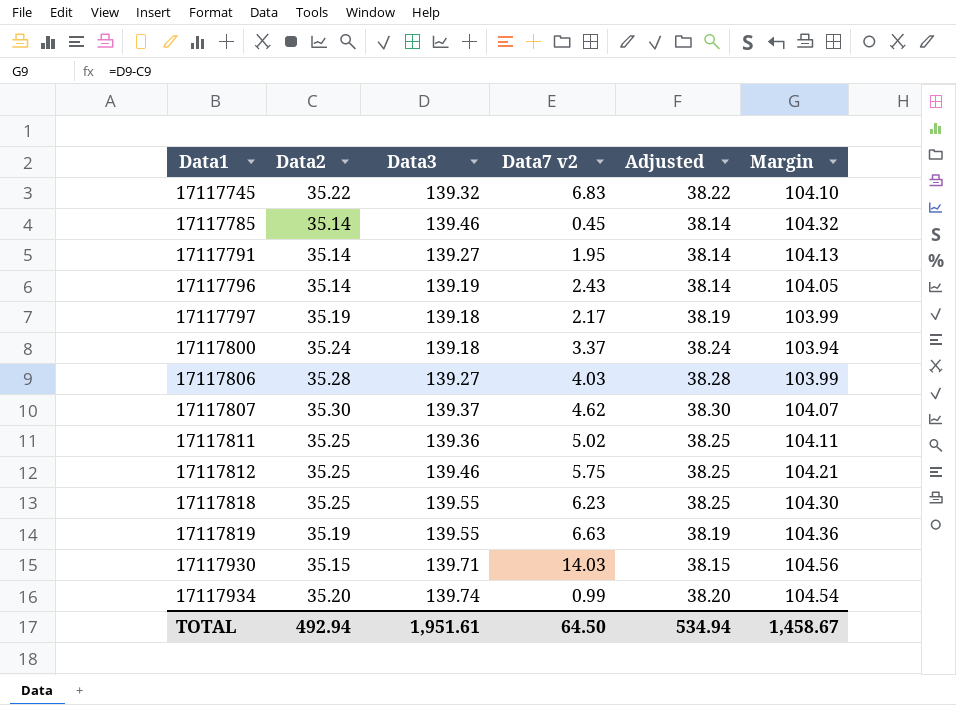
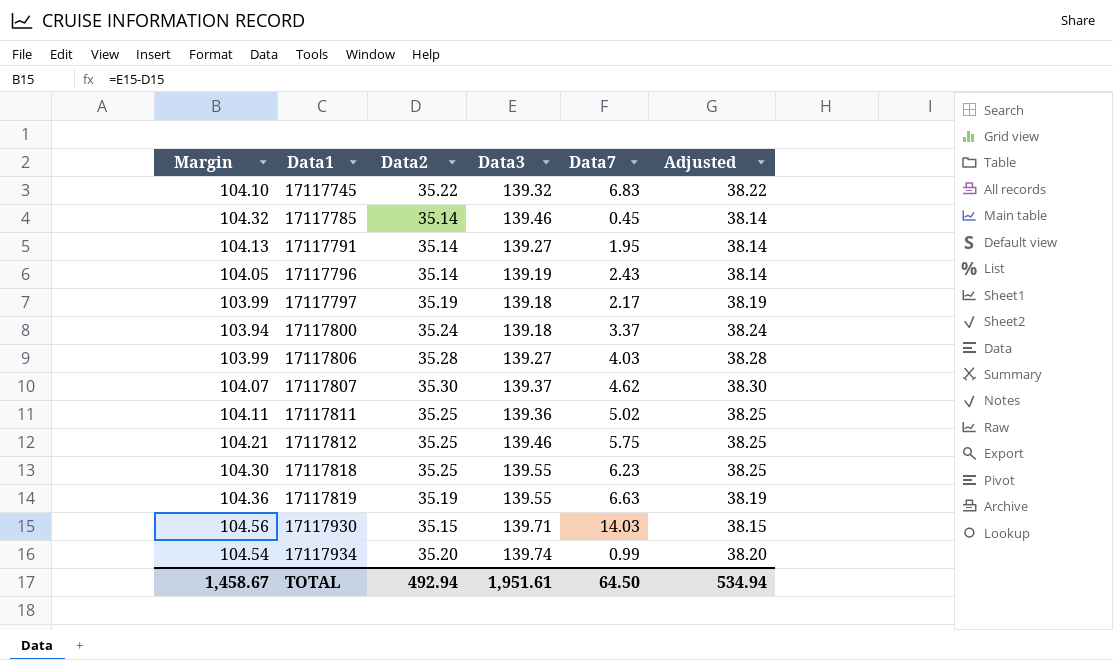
column Margin | position: 6 -> 1
column name: Data7 v2 -> Data7

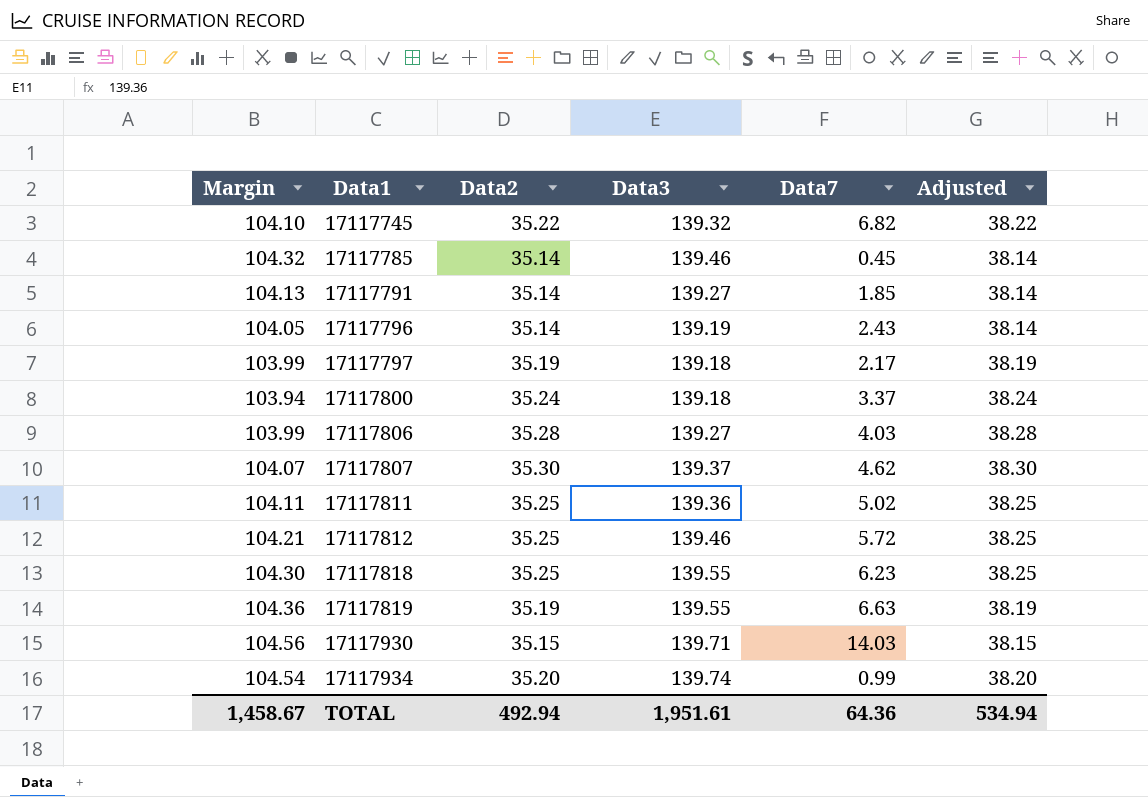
17117745 | Data7: 6.83 -> 6.82
17117791 | Data7: 1.95 -> 1.85
17117812 | Data7: 5.75 -> 5.72
TOTAL | Data7: 64.50 -> 64.36

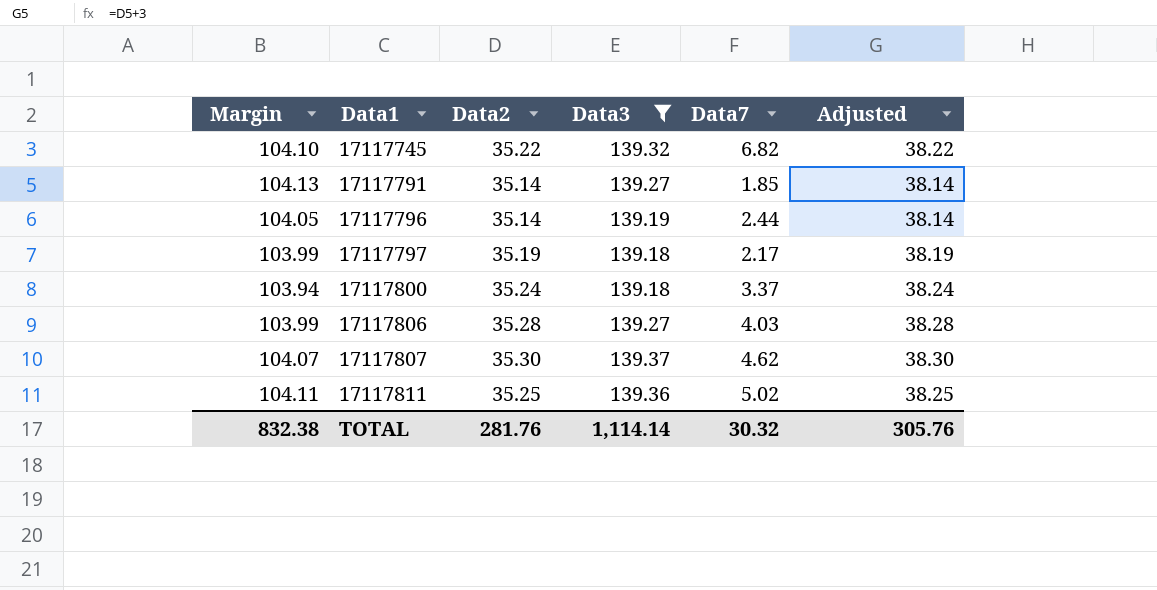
filter: none -> Data3 <= 139.37
17117796 | Data7: 2.43 -> 2.44
TOTAL | Margin: 1,458.67 -> 832.38
TOTAL | Data2: 492.94 -> 281.76
TOTAL | Data3: 1,951.61 -> 1,114.14
TOTAL | Data7: 64.36 -> 30.32
TOTAL | Adjusted: 534.94 -> 305.76

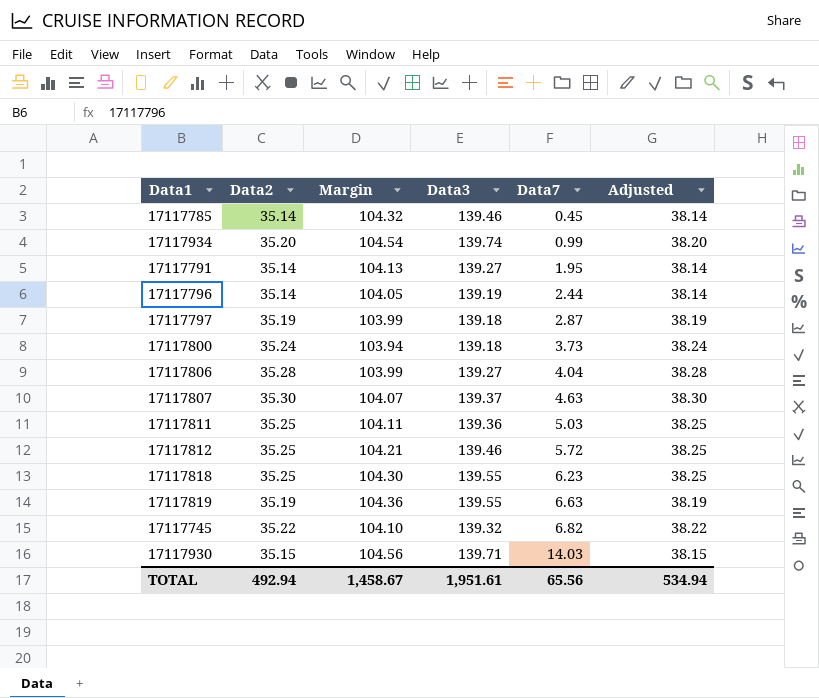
filter: Data3 <= 139.37 -> none
row order: Data1 ascending -> Data7 ascending
column Margin | position: 1 -> 3
17117791 | Data7: 1.85 -> 1.95
17117797 | Data7: 2.17 -> 2.87
17117800 | Data7: 3.37 -> 3.73
17117806 | Data7: 4.03 -> 4.04
17117807 | Data7: 4.62 -> 4.63
17117811 | Data7: 5.02 -> 5.03
TOTAL | Data2: 281.76 -> 492.94
TOTAL | Margin: 832.38 -> 1,458.67
TOTAL | Data3: 1,114.14 -> 1,951.61
TOTAL | Data7: 30.32 -> 65.56
TOTAL | Adjusted: 305.76 -> 534.94

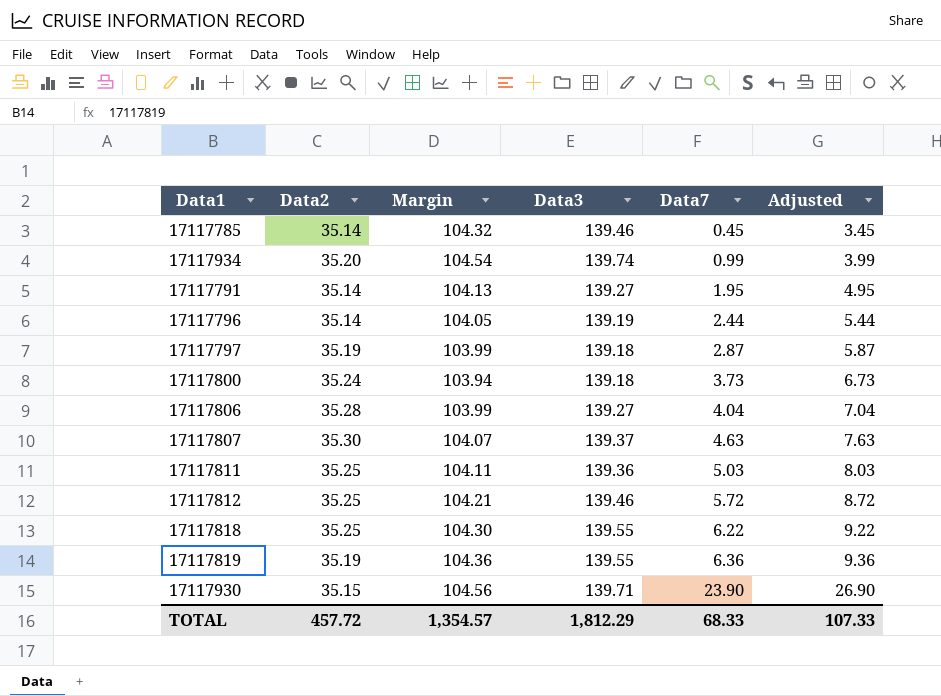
column Adjusted | formula: [Data2] + 3 -> [Data7] + 3
row 17117745: 35.22 | 104.10 | 139.32 | 6.82 | 38.22 -> none
17117818 | Data7: 6.23 -> 6.22
17117819 | Data7: 6.63 -> 6.36
17117930 | Data7: 14.03 -> 23.90
TOTAL | Data2: 492.94 -> 457.72
TOTAL | Margin: 1,458.67 -> 1,354.57
TOTAL | Data3: 1,951.61 -> 1,812.29
TOTAL | Data7: 65.56 -> 68.33
TOTAL | Adjusted: 534.94 -> 107.33

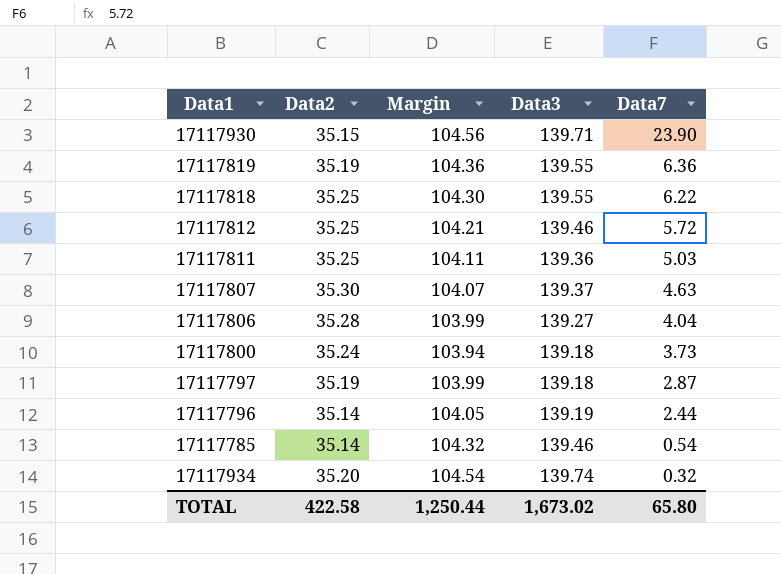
row order: Data7 ascending -> Data7 descending
column Adjusted | formula: [Data7] + 3 -> none
row 17117791: 35.14 | 104.13 | 139.27 | 1.95 | 4.95 -> none
17117785 | Data7: 0.45 -> 0.54
17117934 | Data7: 0.99 -> 0.32
TOTAL | Data2: 457.72 -> 422.58
TOTAL | Margin: 1,354.57 -> 1,250.44
TOTAL | Data3: 1,812.29 -> 1,673.02
TOTAL | Data7: 68.33 -> 65.80

